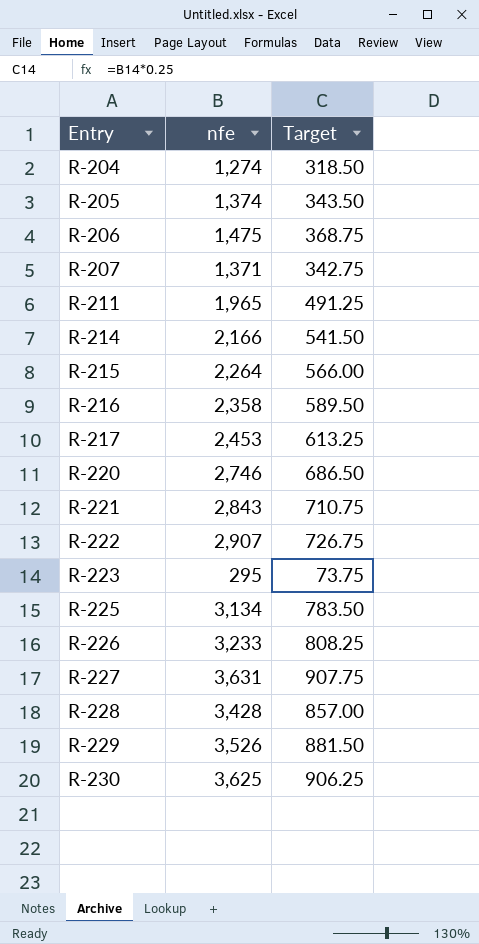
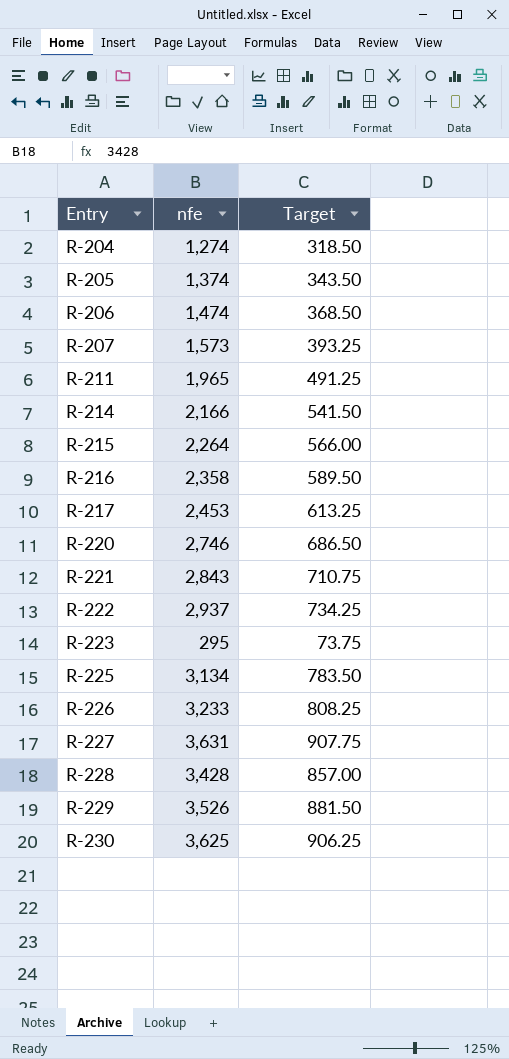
R-206 | nfe: 1,475 -> 1,474
R-206 | Target: 368.75 -> 368.50
R-207 | nfe: 1,371 -> 1,573
R-207 | Target: 342.75 -> 393.25
R-222 | nfe: 2,907 -> 2,937
R-222 | Target: 726.75 -> 734.25

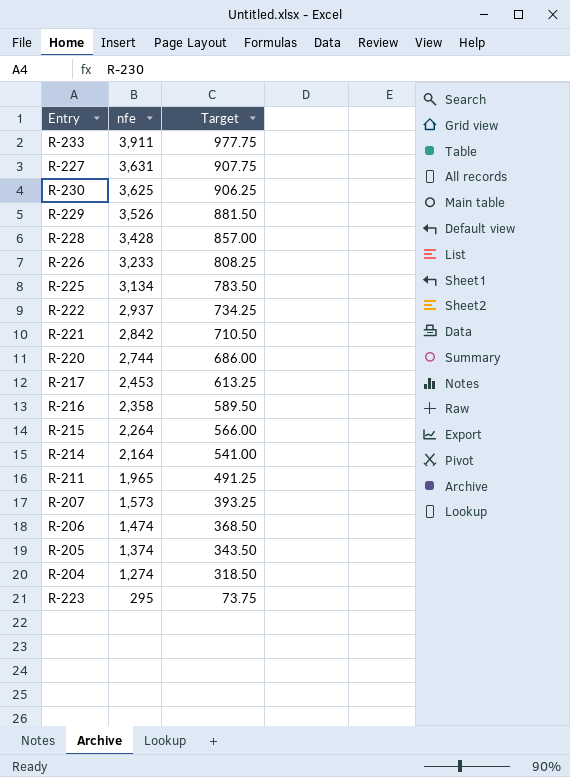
row order: Entry ascending -> nfe descending
row R-233: none -> 3,911 | 977.75
R-221 | nfe: 2,843 -> 2,842
R-221 | Target: 710.75 -> 710.50
R-220 | nfe: 2,746 -> 2,744
R-220 | Target: 686.50 -> 686.00
R-214 | nfe: 2,166 -> 2,164
R-214 | Target: 541.50 -> 541.00

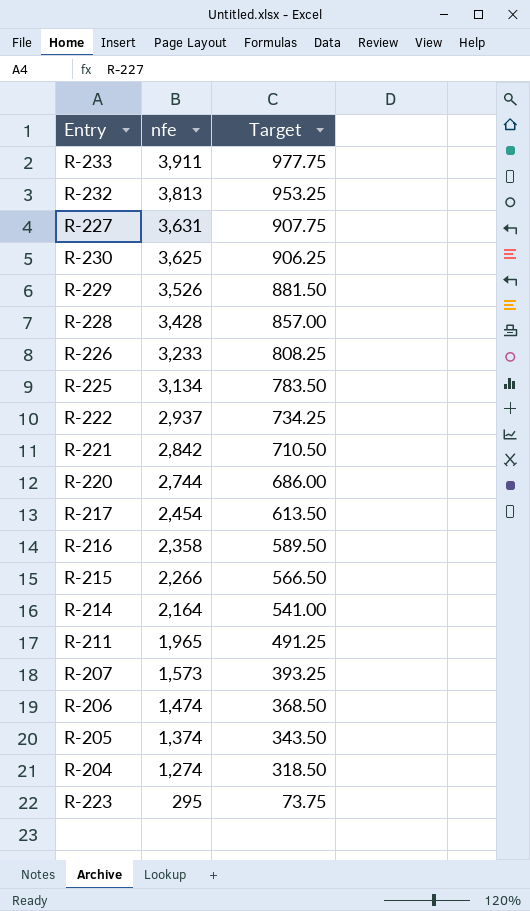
row R-232: none -> 3,813 | 953.25
R-217 | nfe: 2,453 -> 2,454
R-217 | Target: 613.25 -> 613.50
R-215 | nfe: 2,264 -> 2,266
R-215 | Target: 566.00 -> 566.50

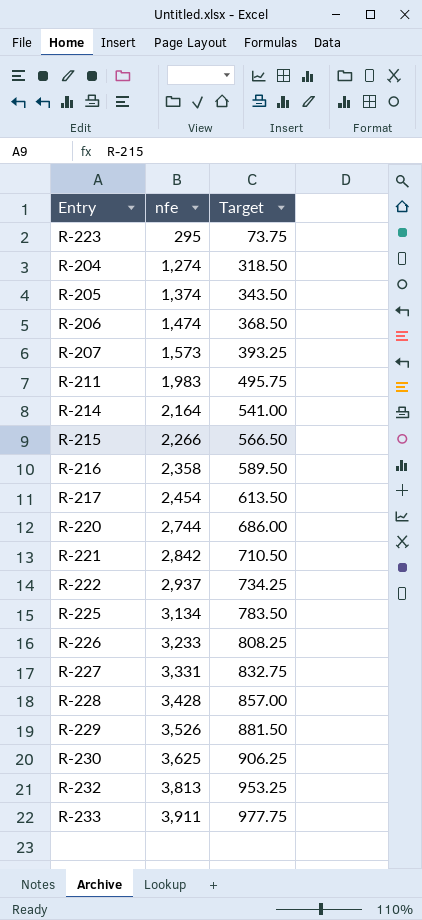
row order: nfe descending -> nfe ascending
R-211 | nfe: 1,965 -> 1,983
R-211 | Target: 491.25 -> 495.75
R-227 | nfe: 3,631 -> 3,331
R-227 | Target: 907.75 -> 832.75

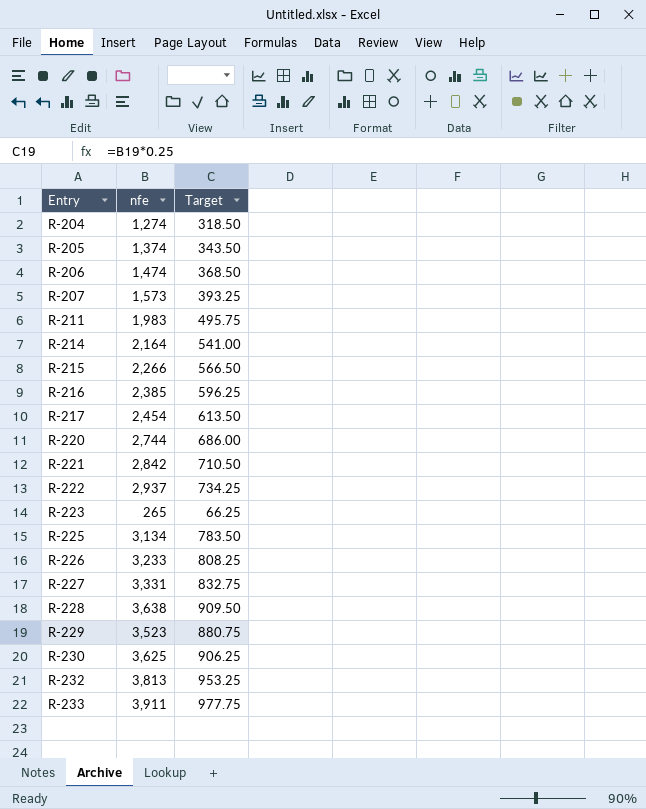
row order: nfe ascending -> Entry ascending
R-216 | nfe: 2,358 -> 2,385
R-216 | Target: 589.50 -> 596.25
R-223 | nfe: 295 -> 265
R-223 | Target: 73.75 -> 66.25
R-228 | nfe: 3,428 -> 3,638
R-228 | Target: 857.00 -> 909.50
R-229 | nfe: 3,526 -> 3,523
R-229 | Target: 881.50 -> 880.75

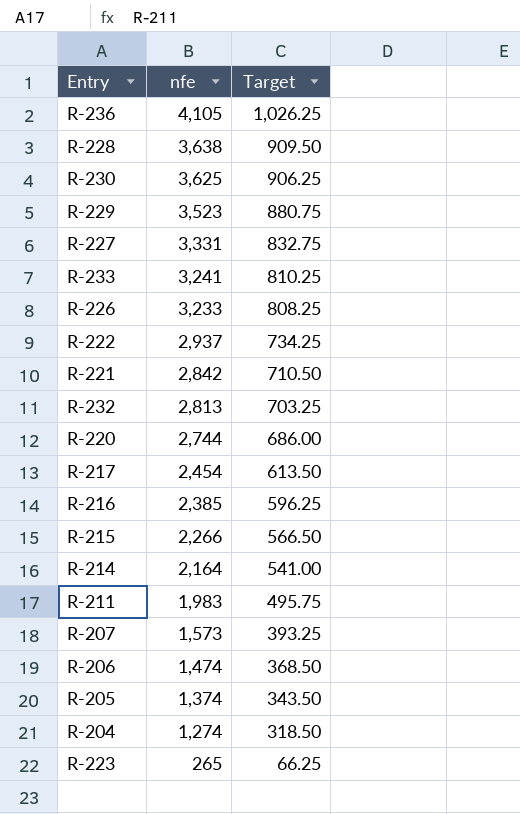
row order: Entry ascending -> nfe descending
row R-225: 3,134 | 783.50 -> none
row R-236: none -> 4,105 | 1,026.25
R-233 | nfe: 3,911 -> 3,241
R-233 | Target: 977.75 -> 810.25
R-232 | nfe: 3,813 -> 2,813
R-232 | Target: 953.25 -> 703.25

